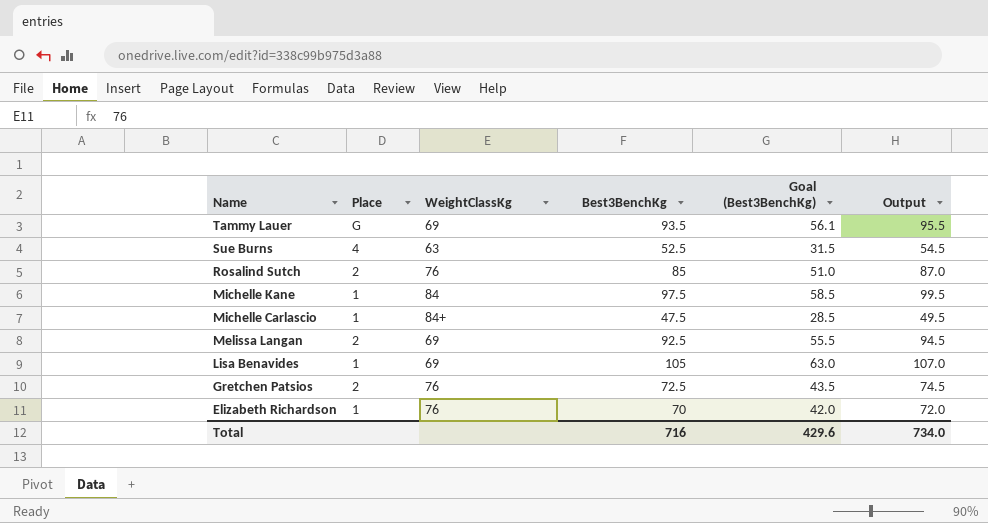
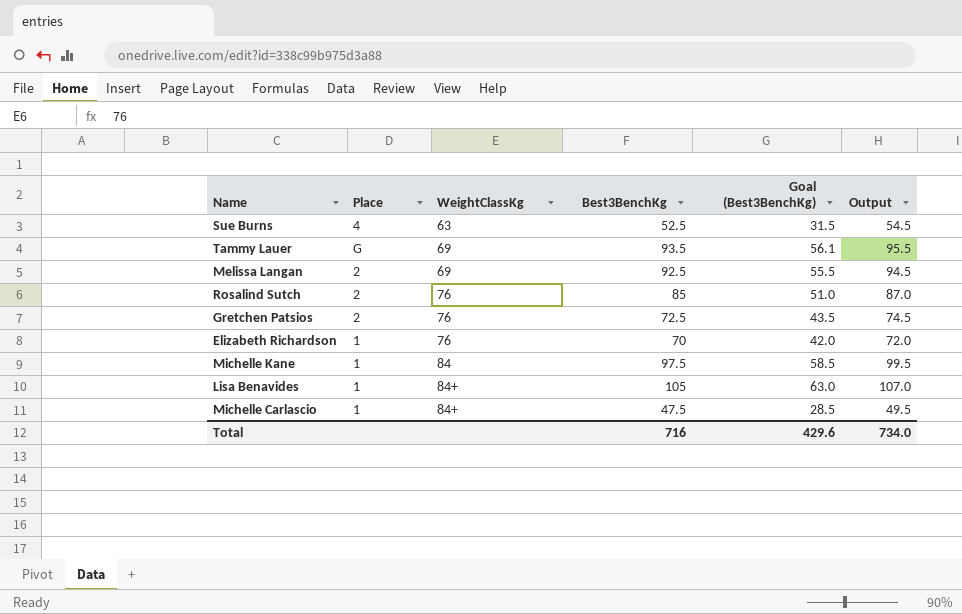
row order: Name descending -> WeightClassKg ascending
Lisa Benavides | WeightClassKg: 69 -> 84+

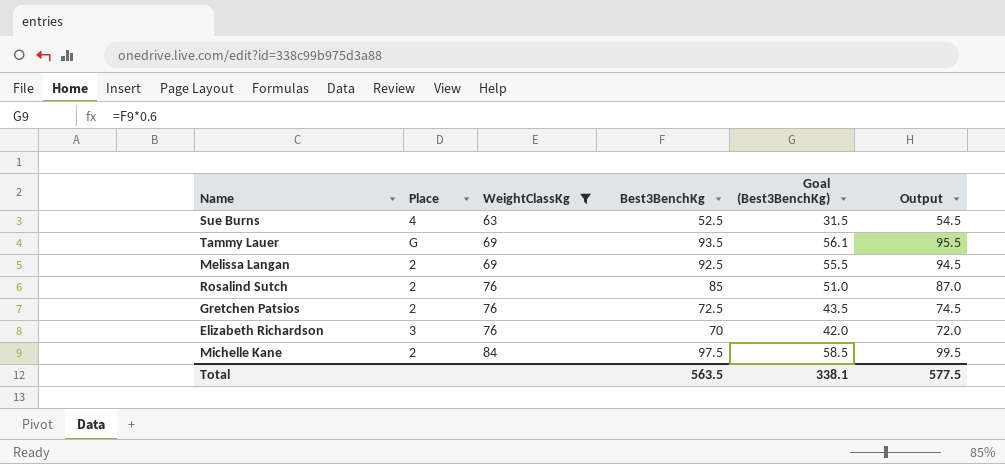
filter: none -> WeightClassKg != 84+
Elizabeth Richardson | Place: 1 -> 3
Michelle Kane | Place: 1 -> 2
Total | Best3BenchKg: 716 -> 563.5
Total | Goal (Best3BenchKg): 429.6 -> 338.1
Total | Output: 734.0 -> 577.5

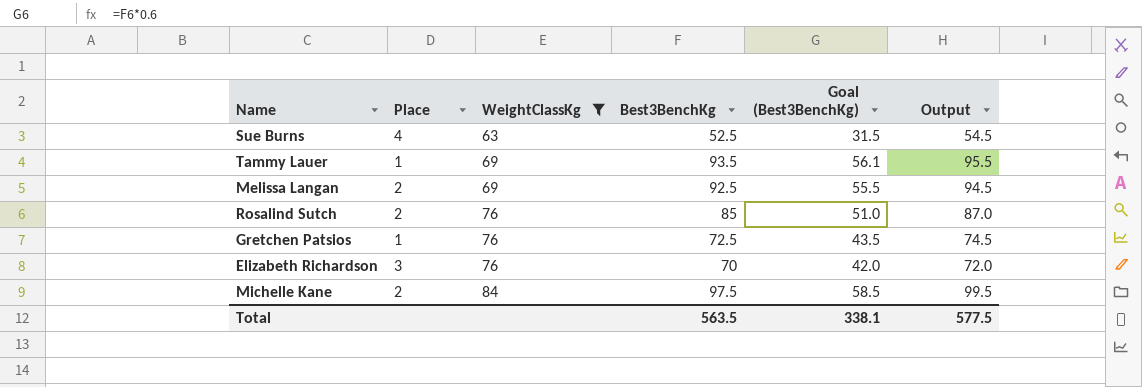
Tammy Lauer | Place: G -> 1
Gretchen Patsios | Place: 2 -> 1

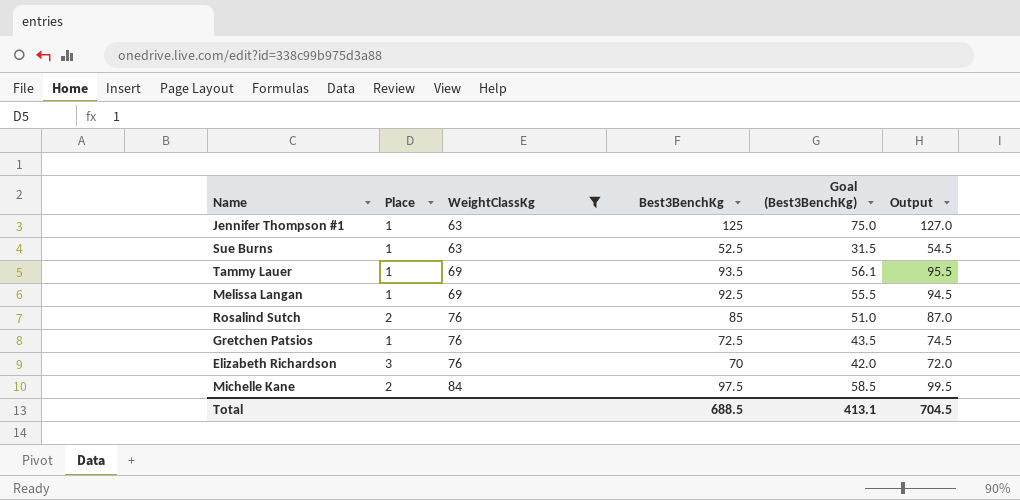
row Jennifer Thompson #1: none -> 1 | 63 | 125 | 75.0 | 127.0
Sue Burns | Place: 4 -> 1
Melissa Langan | Place: 2 -> 1
Total | Best3BenchKg: 563.5 -> 688.5
Total | Goal (Best3BenchKg): 338.1 -> 413.1
Total | Output: 577.5 -> 704.5

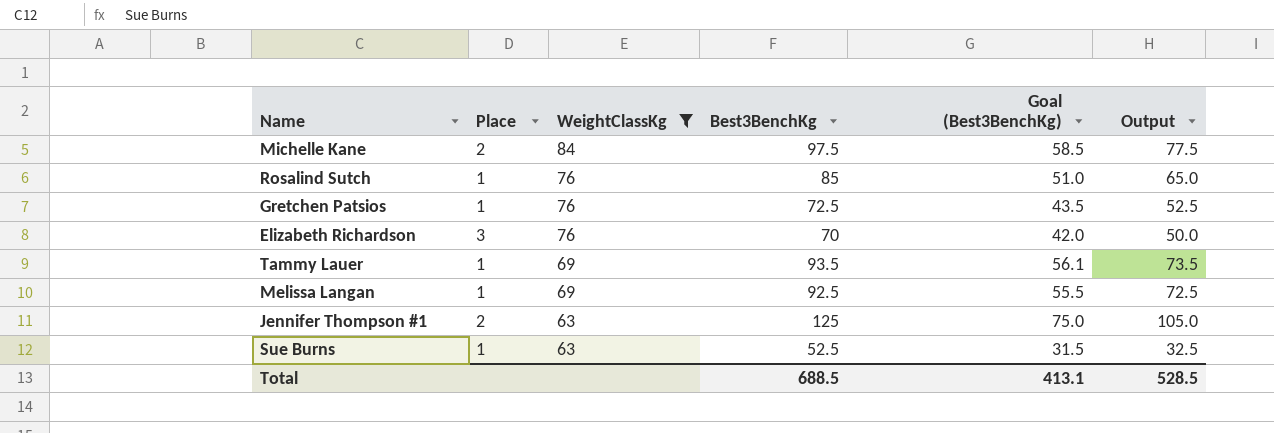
row order: WeightClassKg ascending -> WeightClassKg descending
column Output | formula: [Best3BenchKg] + 2 -> [Best3BenchKg] - 20
Rosalind Sutch | Place: 2 -> 1
Jennifer Thompson #1 | Place: 1 -> 2
Total | Output: 704.5 -> 528.5

